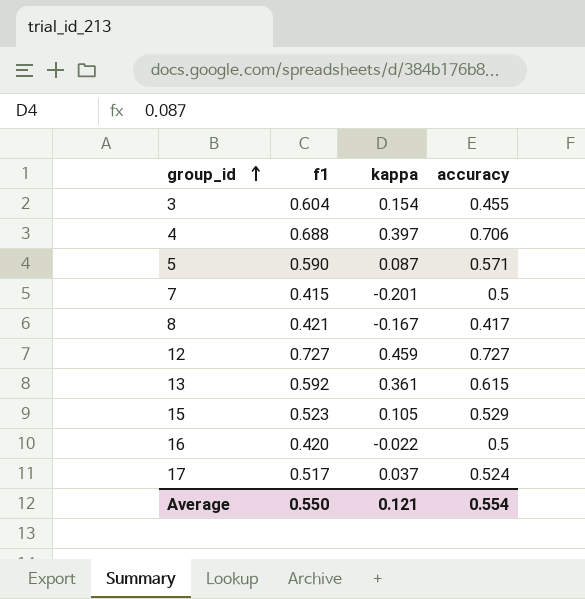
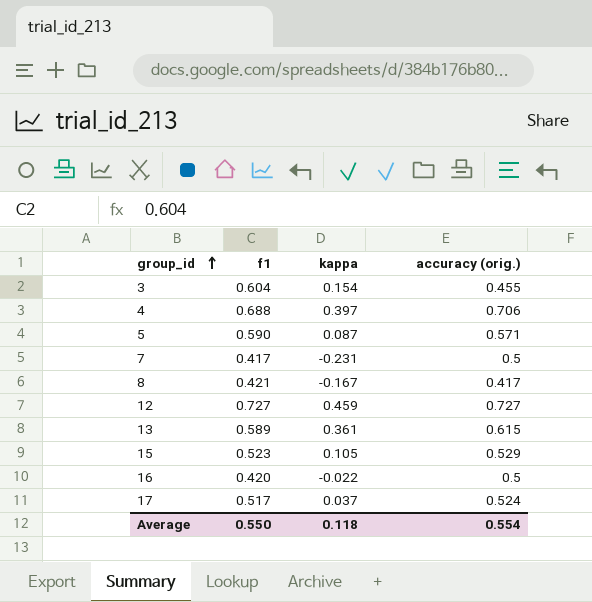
column name: accuracy -> accuracy (orig.)
7 | f1: 0.415 -> 0.417
7 | kappa: -0.201 -> -0.231
13 | f1: 0.592 -> 0.589
Average | kappa: 0.121 -> 0.118

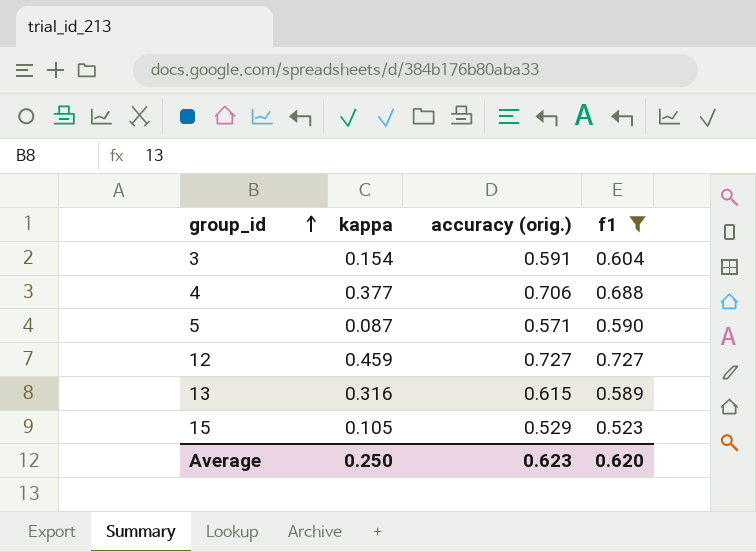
filter: none -> f1 >= 0.523
column f1 | position: 2 -> 4
3 | accuracy (orig.): 0.455 -> 0.591
4 | kappa: 0.397 -> 0.377
13 | kappa: 0.361 -> 0.316
Average | kappa: 0.118 -> 0.250
Average | accuracy (orig.): 0.554 -> 0.623
Average | f1: 0.550 -> 0.620

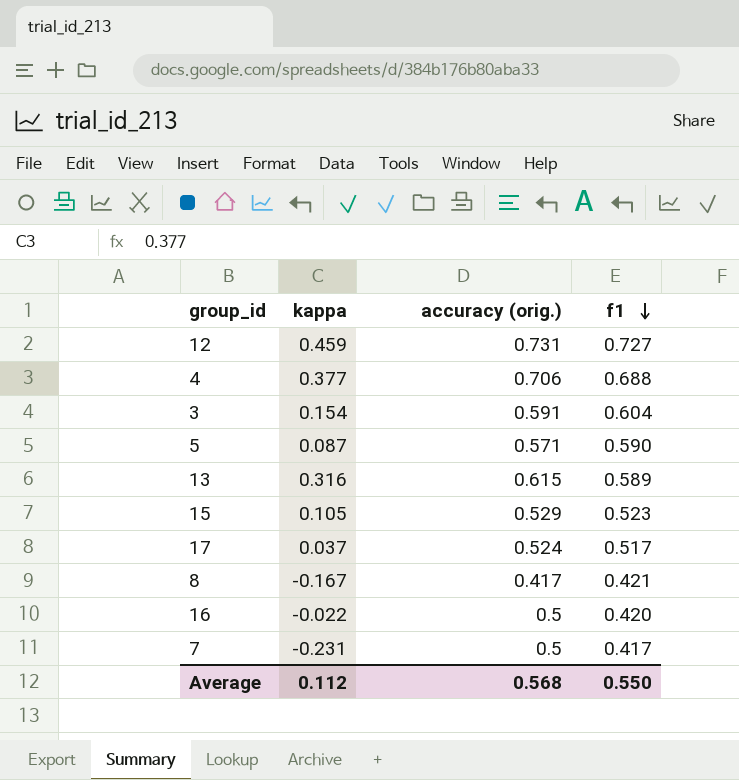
filter: f1 >= 0.523 -> none
row order: group_id ascending -> f1 descending
12 | accuracy (orig.): 0.727 -> 0.731
Average | kappa: 0.250 -> 0.112
Average | accuracy (orig.): 0.623 -> 0.568
Average | f1: 0.620 -> 0.550

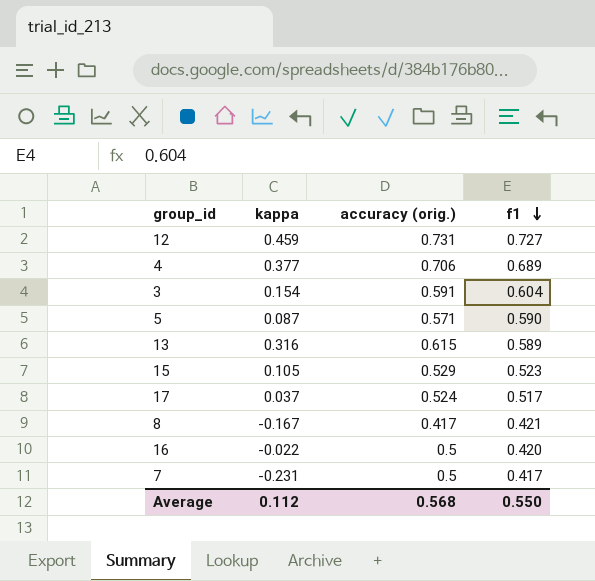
4 | f1: 0.688 -> 0.689

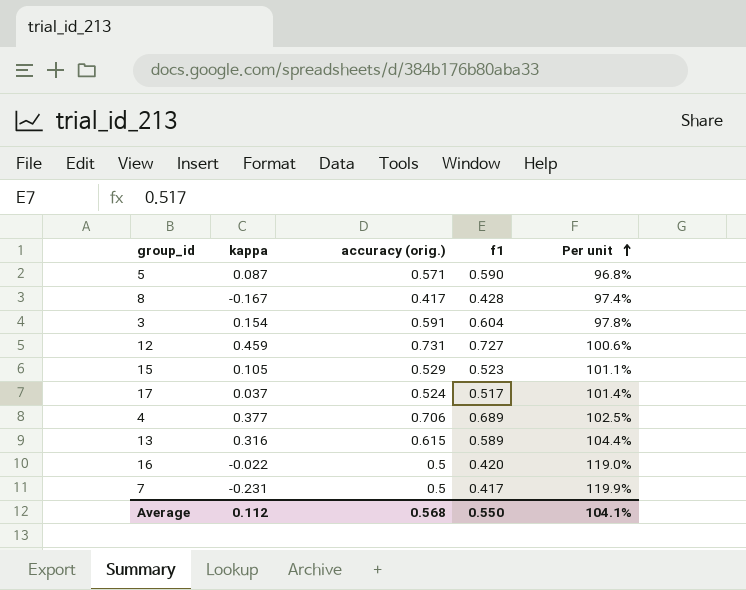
row order: f1 descending -> Per unit ascending
column Per unit | formula: none -> [accuracy (orig.)] / [f1]
8 | f1: 0.421 -> 0.428

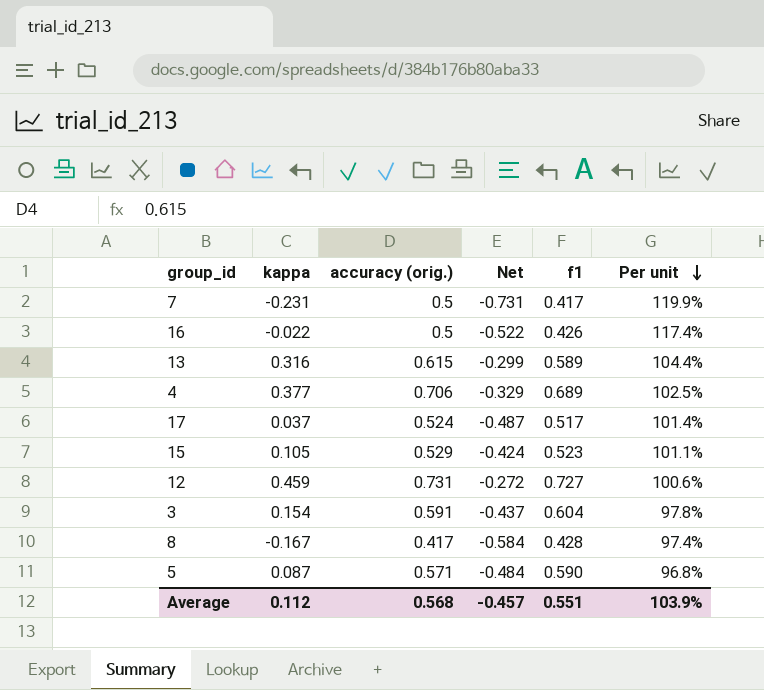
row order: Per unit ascending -> Per unit descending
column Net | formula: none -> [kappa] - [accuracy (orig.)]
16 | f1: 0.420 -> 0.426
16 | Per unit: 119.0% -> 117.4%
Average | f1: 0.550 -> 0.551
Average | Per unit: 104.1% -> 103.9%

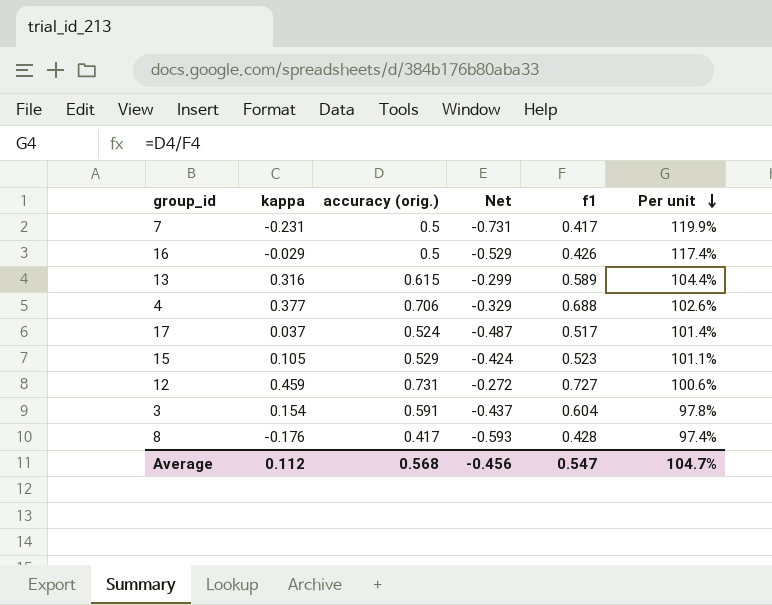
row 5: 0.087 | 0.571 | -0.484 | 0.590 | 96.8% -> none
16 | kappa: -0.022 -> -0.029
16 | Net: -0.522 -> -0.529
4 | f1: 0.689 -> 0.688
4 | Per unit: 102.5% -> 102.6%
8 | kappa: -0.167 -> -0.176
8 | Net: -0.584 -> -0.593
Average | Net: -0.457 -> -0.456
Average | f1: 0.551 -> 0.547
Average | Per unit: 103.9% -> 104.7%

